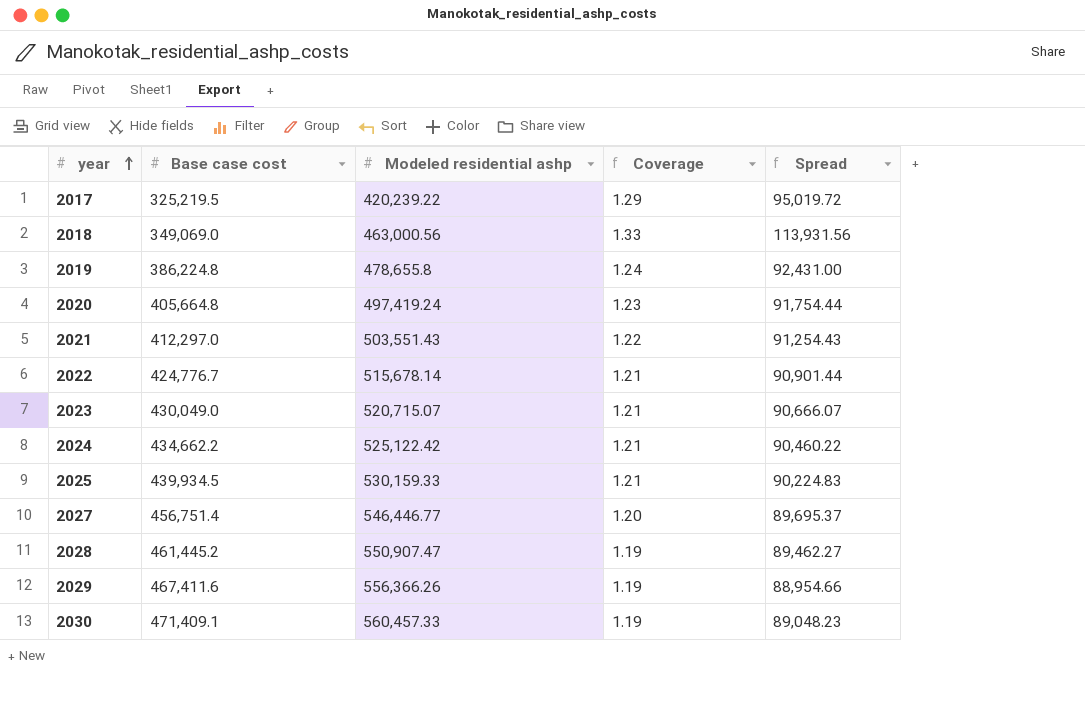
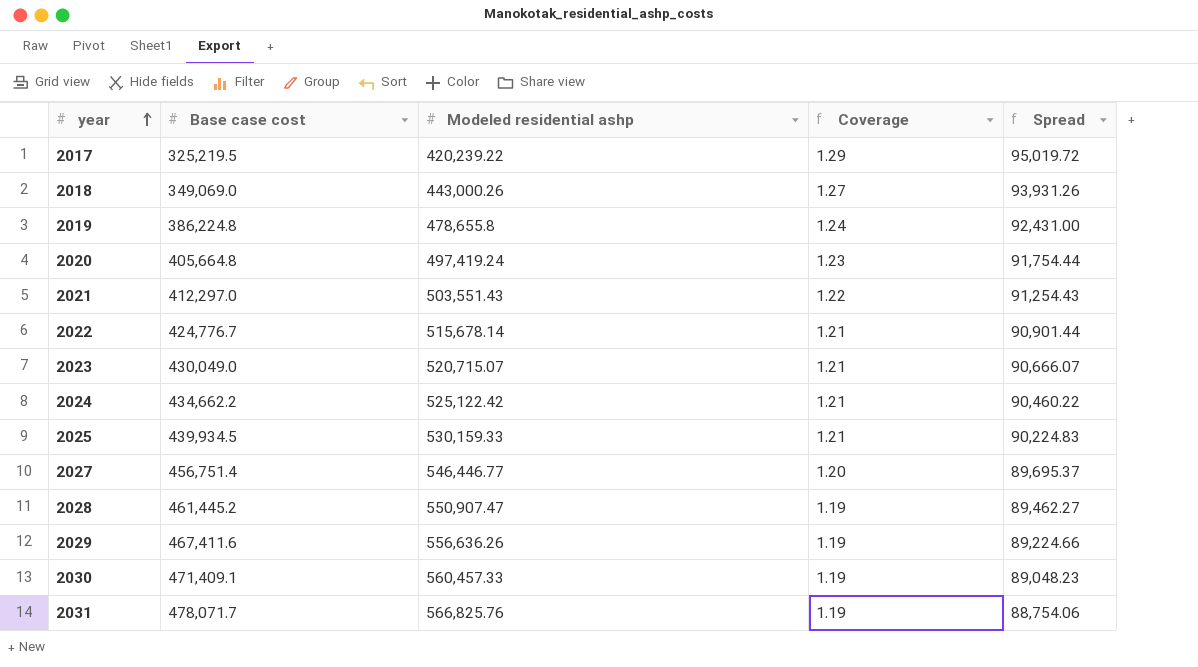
2018 | Modeled residential ashp: 463,000.56 -> 443,000.26
2018 | Coverage: 1.33 -> 1.27
2018 | Spread: 113,931.56 -> 93,931.26
2029 | Modeled residential ashp: 556,366.26 -> 556,636.26
2029 | Spread: 88,954.66 -> 89,224.66
row 2031: none -> 478,071.7 | 566,825.76 | 1.19 | 88,754.06

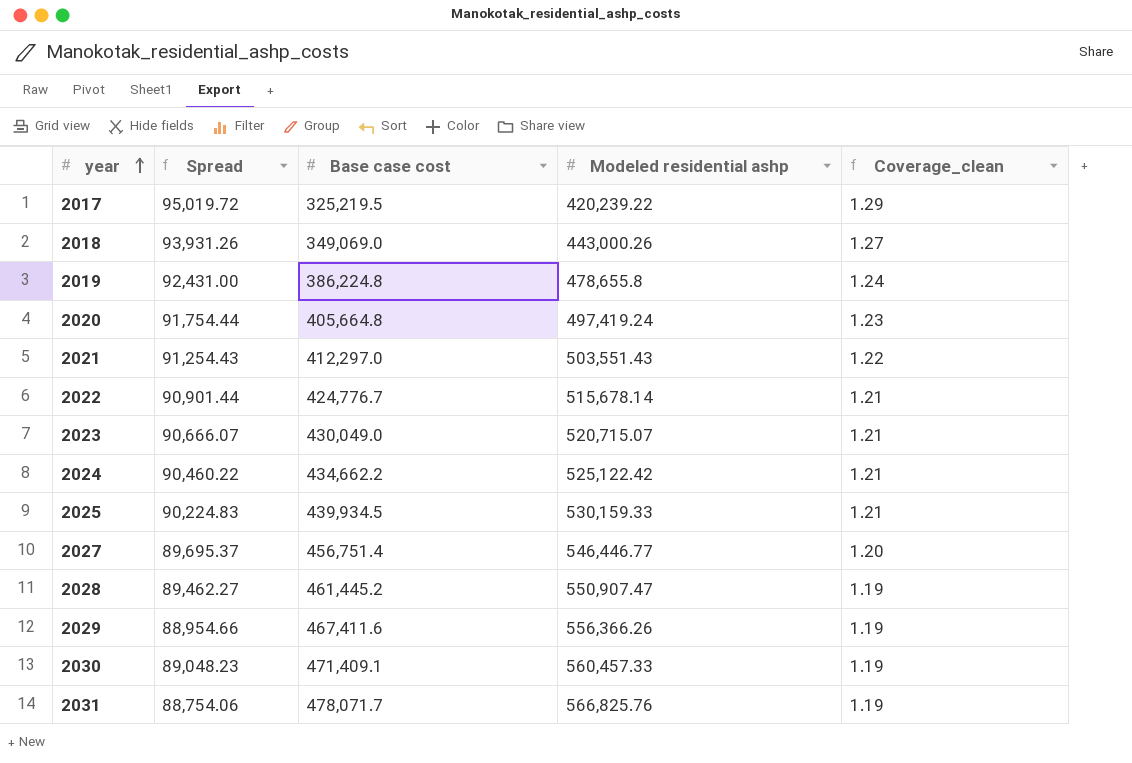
column Spread | position: 5 -> 2
column name: Coverage -> Coverage_clean
2029 | Spread: 89,224.66 -> 88,954.66
2029 | Modeled residential ashp: 556,636.26 -> 556,366.26

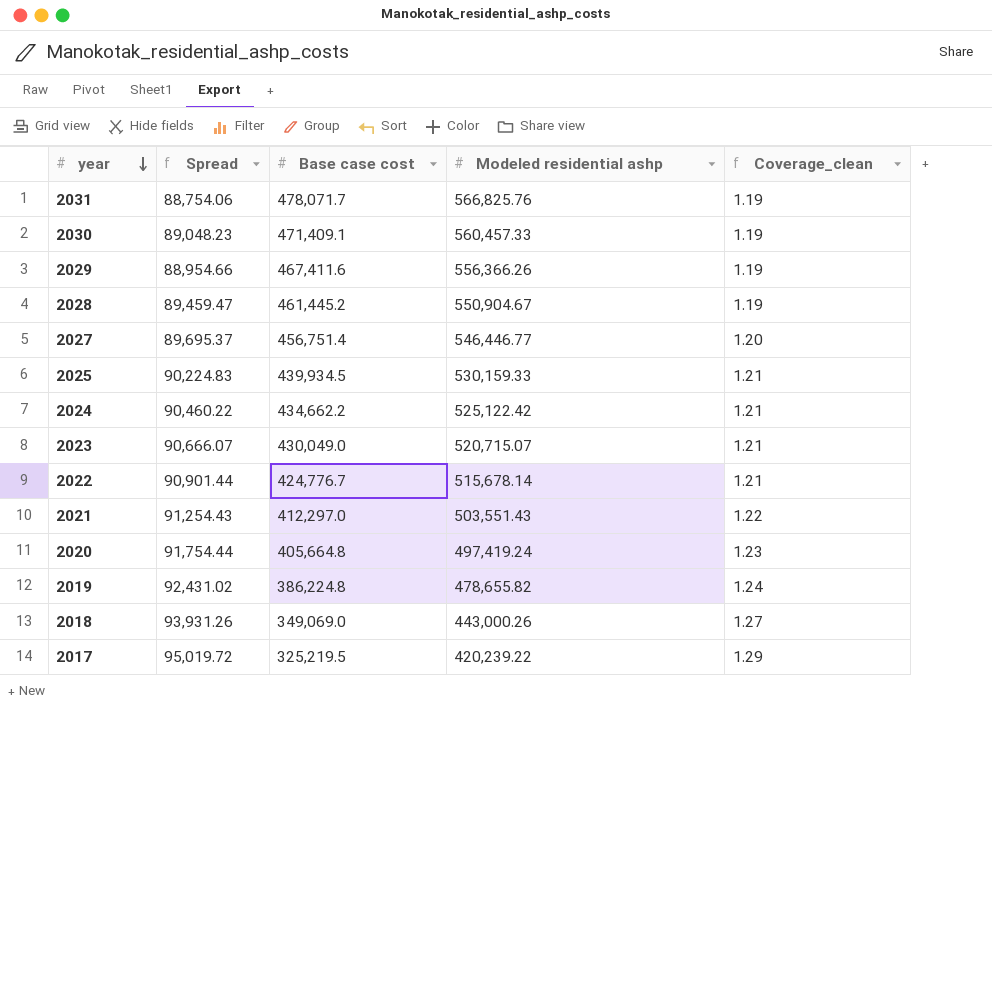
row order: year ascending -> year descending
2028 | Spread: 89,462.27 -> 89,459.47
2028 | Modeled residential ashp: 550,907.47 -> 550,904.67
2019 | Spread: 92,431.00 -> 92,431.02
2019 | Modeled residential ashp: 478,655.8 -> 478,655.82

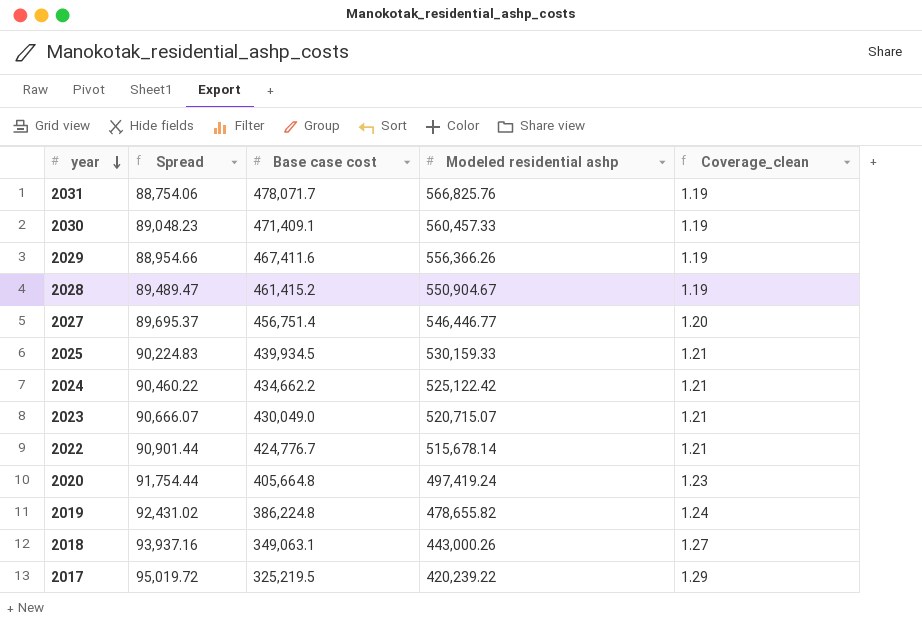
row 2021: 91,254.43 | 412,297.0 | 503,551.43 | 1.22 -> none
2028 | Spread: 89,459.47 -> 89,489.47
2028 | Base case cost: 461,445.2 -> 461,415.2
2018 | Spread: 93,931.26 -> 93,937.16
2018 | Base case cost: 349,069.0 -> 349,063.1

